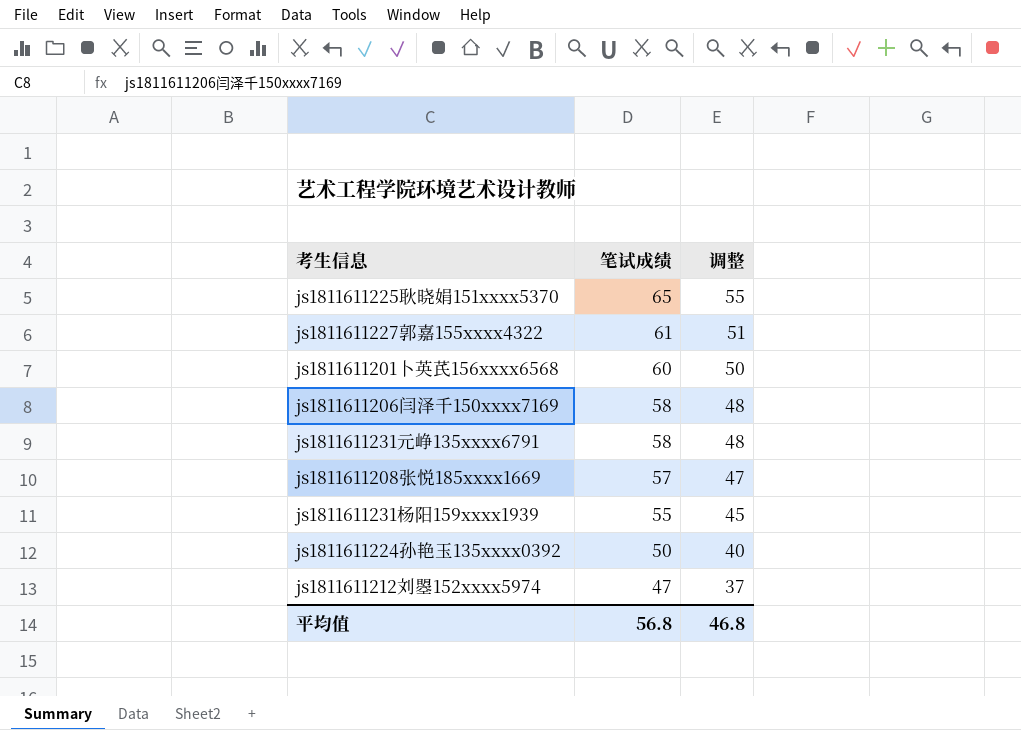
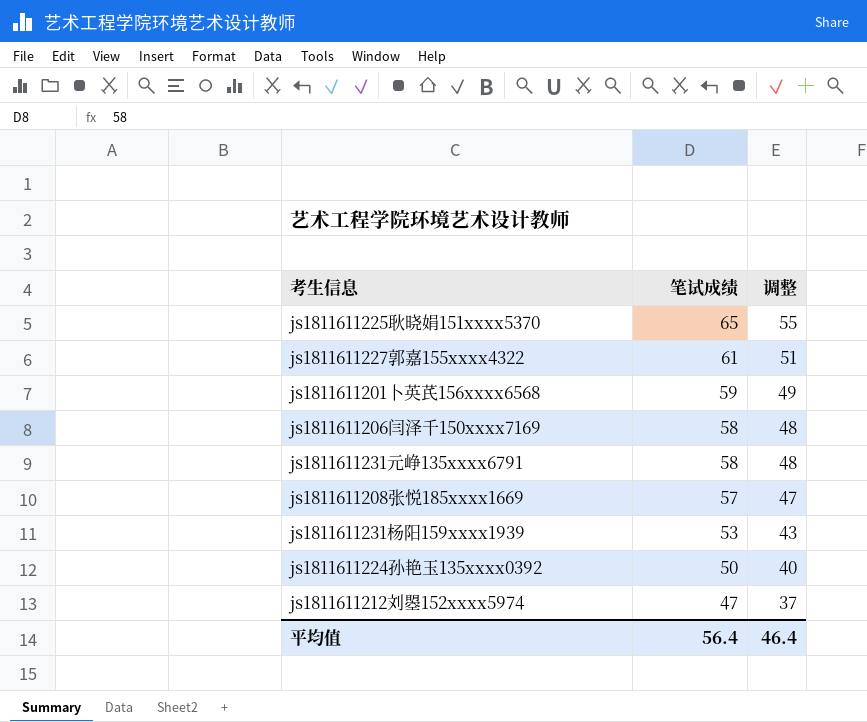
js1811611201卜英芪156xxxx6568 | 笔试成绩: 60 -> 59
js1811611201卜英芪156xxxx6568 | 调整: 50 -> 49
js1811611231杨阳159xxxx1939 | 笔试成绩: 55 -> 53
js1811611231杨阳159xxxx1939 | 调整: 45 -> 43
平均值 | 笔试成绩: 56.8 -> 56.4
平均值 | 调整: 46.8 -> 46.4

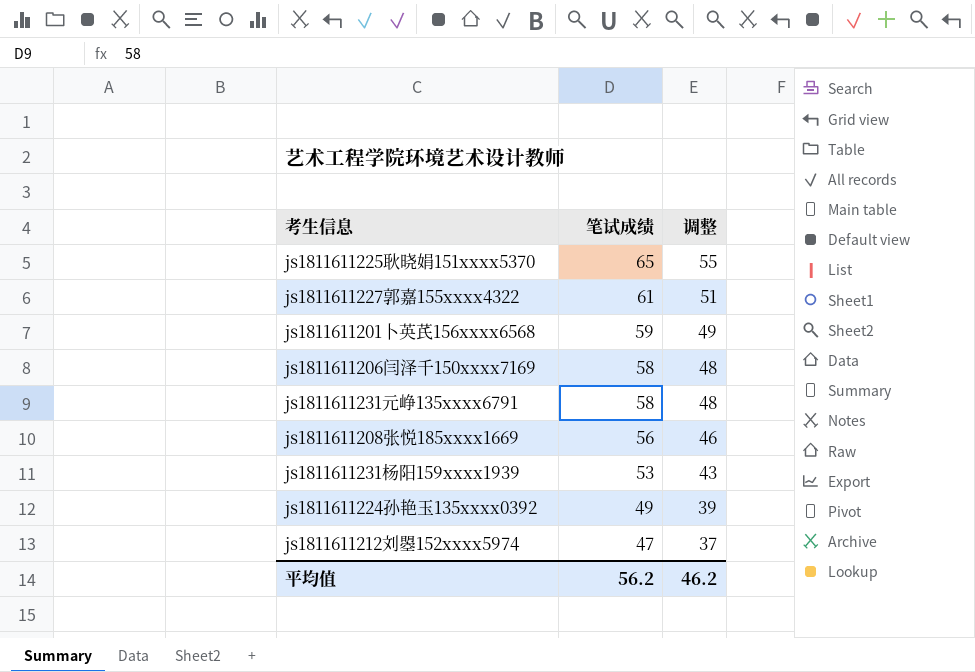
js1811611208张悦185xxxx1669 | 笔试成绩: 57 -> 56
js1811611208张悦185xxxx1669 | 调整: 47 -> 46
js1811611224孙艳玉135xxxx0392 | 笔试成绩: 50 -> 49
js1811611224孙艳玉135xxxx0392 | 调整: 40 -> 39
平均值 | 笔试成绩: 56.4 -> 56.2
平均值 | 调整: 46.4 -> 46.2

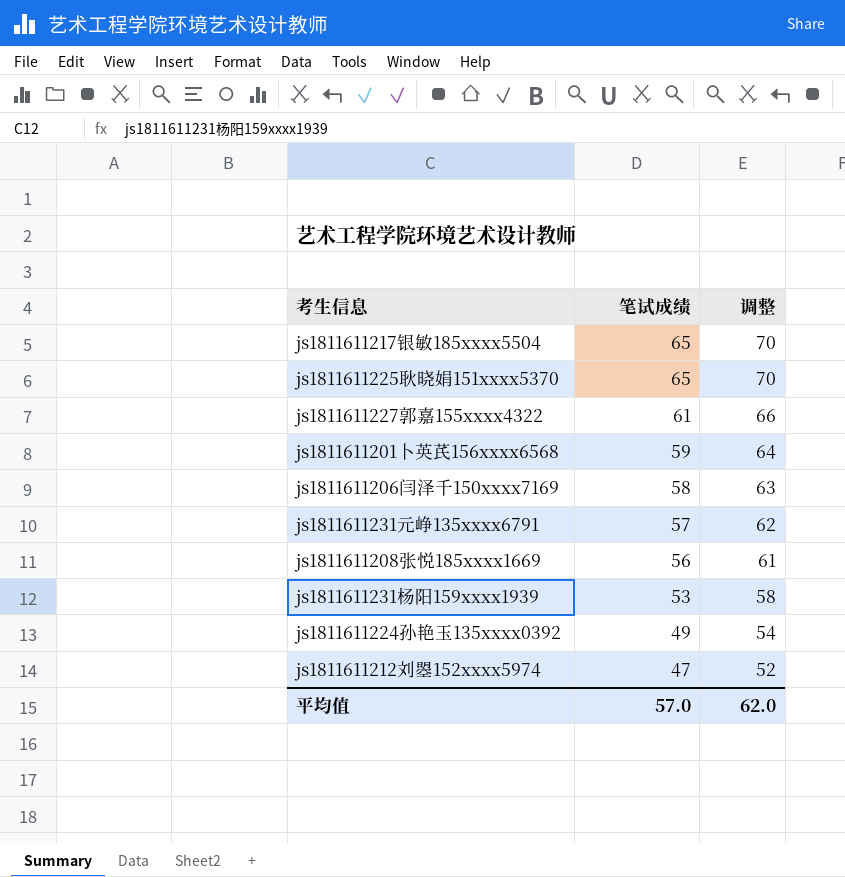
column 调整 | formula: [笔试成绩] - 10 -> [笔试成绩] + 5
row js1811611217银敏185xxxx5504: none -> 65 | 70
js1811611231元峥135xxxx6791 | 笔试成绩: 58 -> 57
平均值 | 笔试成绩: 56.2 -> 57.0
平均值 | 调整: 46.2 -> 62.0

